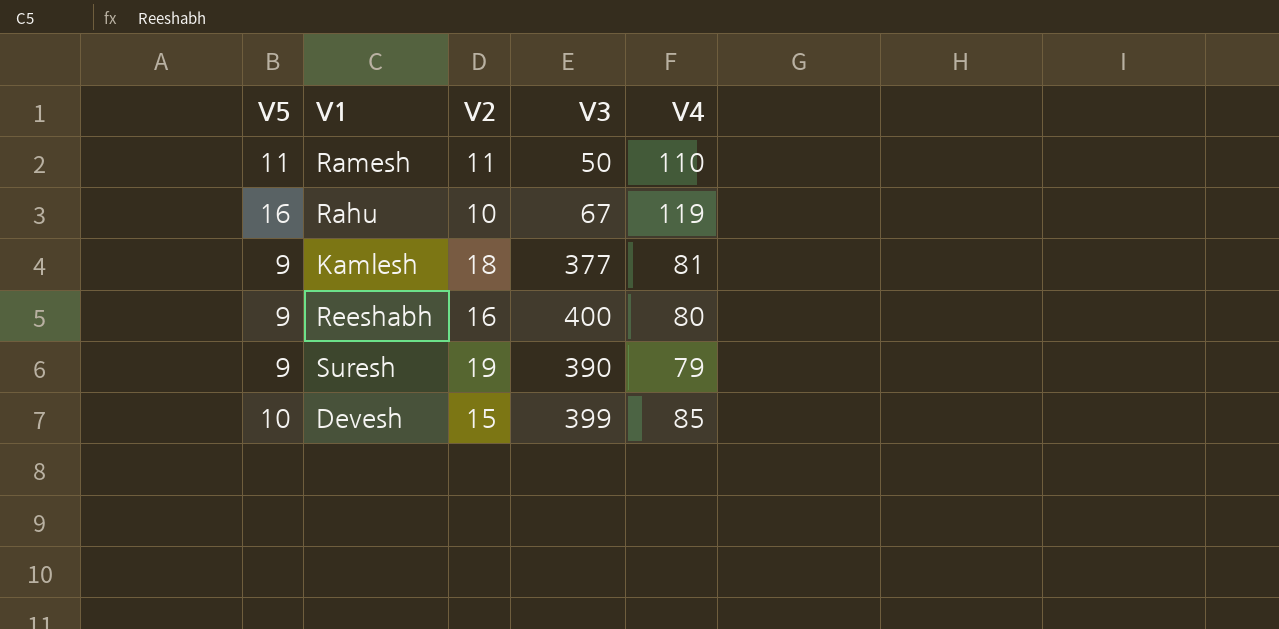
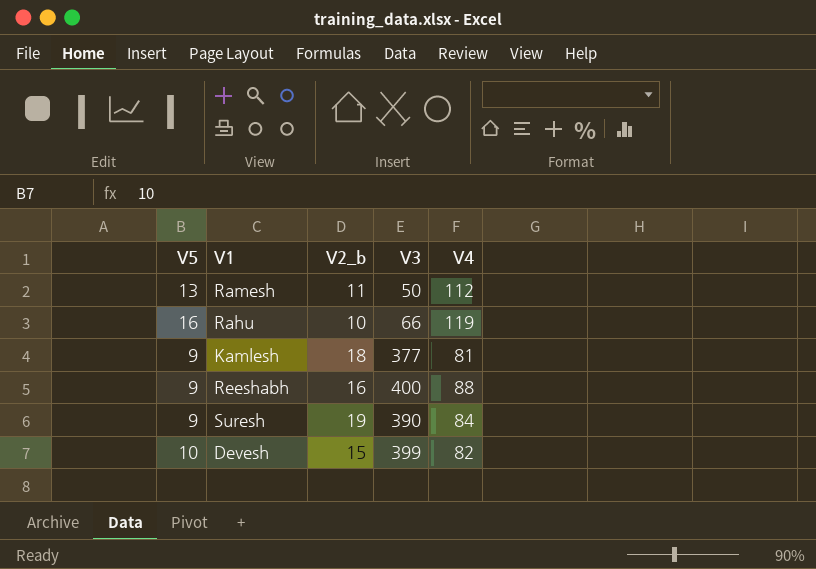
column name: V2 -> V2_b
Ramesh | V5: 11 -> 13
Ramesh | V4: 110 -> 112
Rahu | V3: 67 -> 66
Reeshabh | V4: 80 -> 88
Suresh | V4: 79 -> 84
Devesh | V4: 85 -> 82

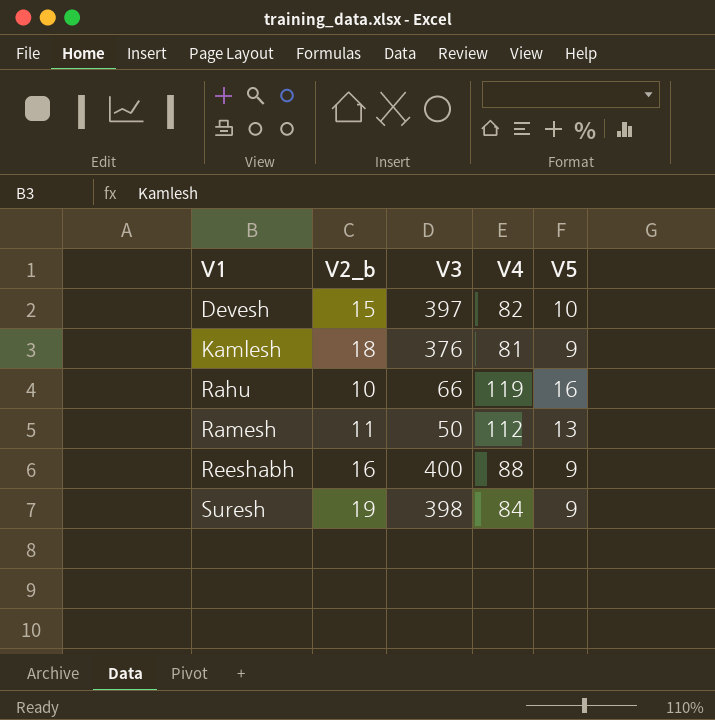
row order: none -> V1 ascending
column V5 | position: 1 -> 5
Devesh | V3: 399 -> 397
Kamlesh | V3: 377 -> 376
Suresh | V3: 390 -> 398

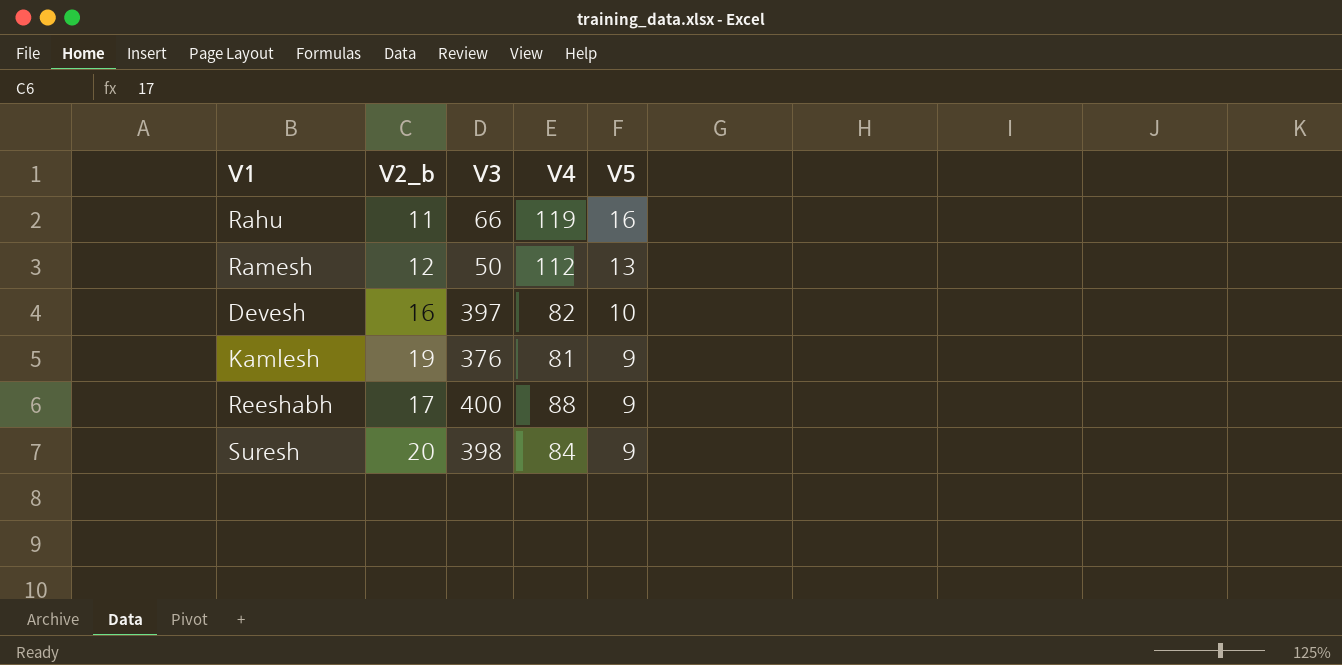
row order: V1 ascending -> V5 descending
Rahu | V2_b: 10 -> 11
Ramesh | V2_b: 11 -> 12
Devesh | V2_b: 15 -> 16
Kamlesh | V2_b: 18 -> 19
Reeshabh | V2_b: 16 -> 17
Suresh | V2_b: 19 -> 20

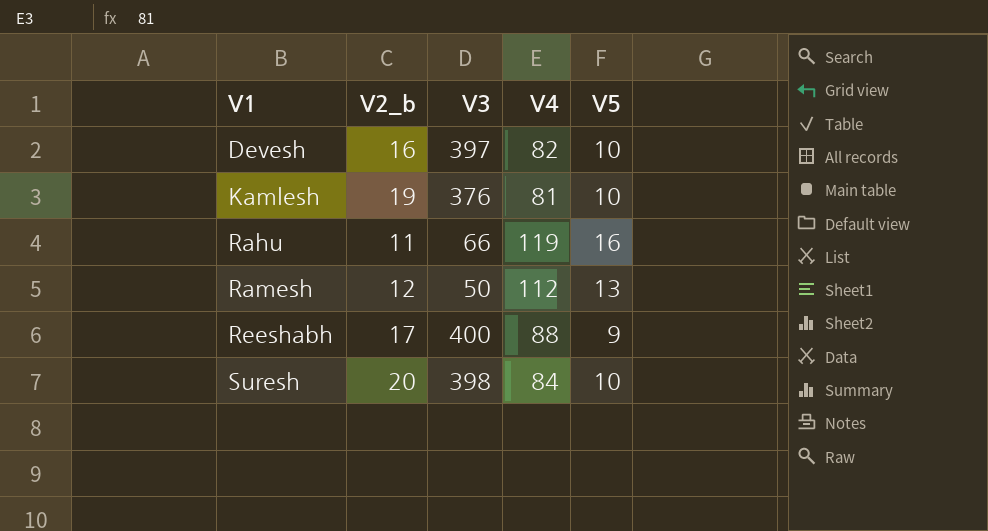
row order: V5 descending -> V1 ascending
Kamlesh | V5: 9 -> 10
Suresh | V5: 9 -> 10

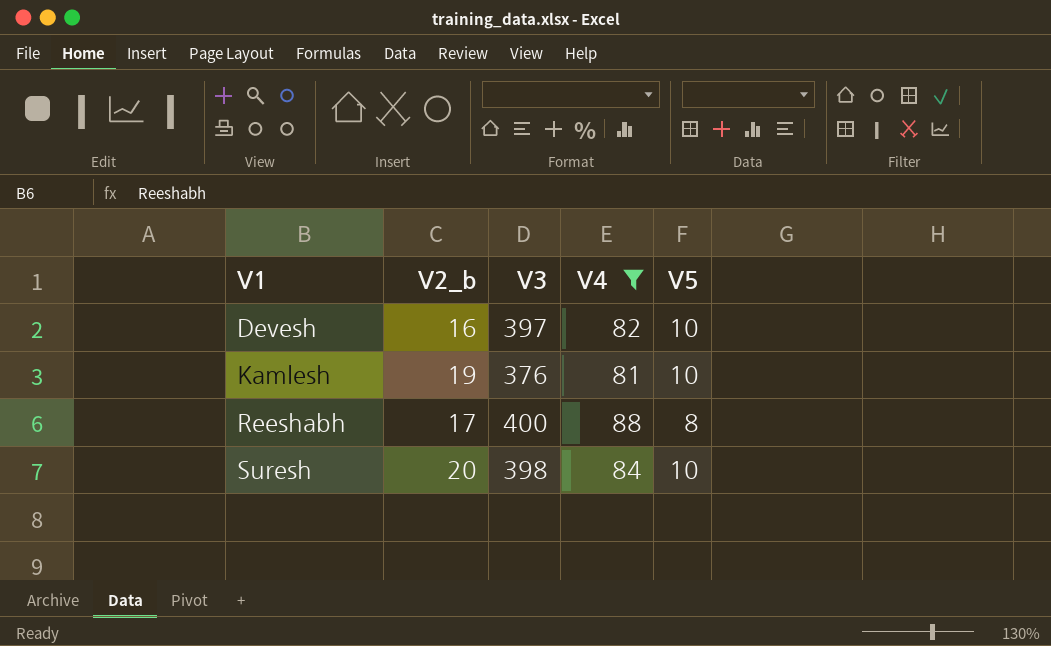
filter: none -> V4 <= 88
Reeshabh | V5: 9 -> 8

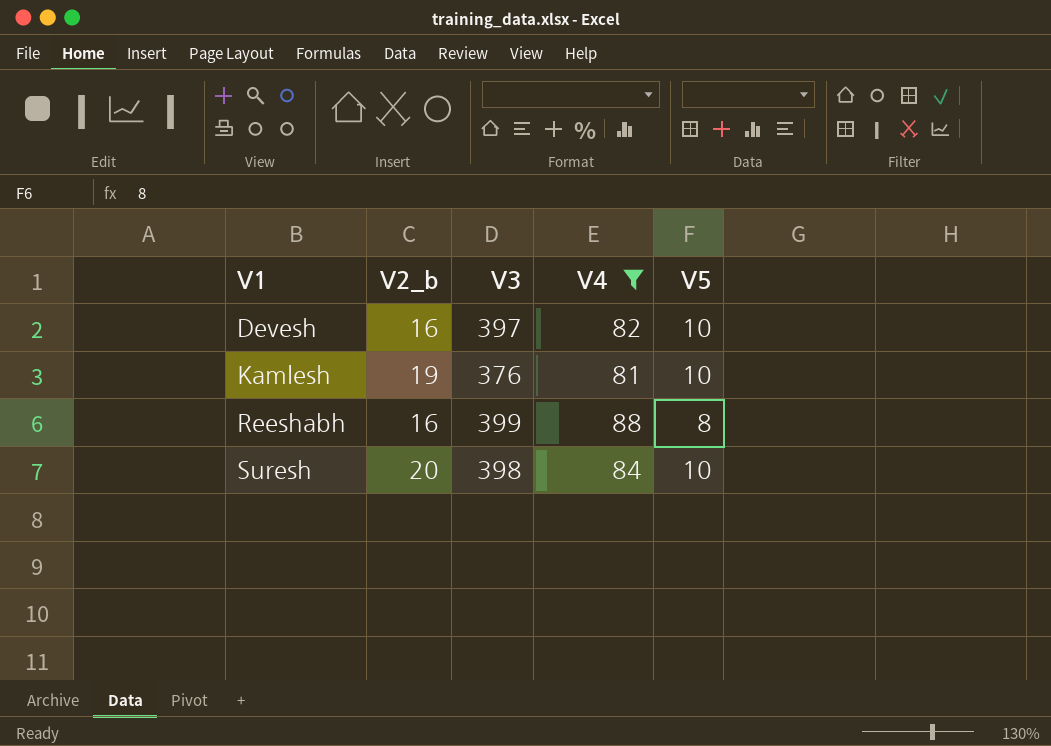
Reeshabh | V2_b: 17 -> 16
Reeshabh | V3: 400 -> 399

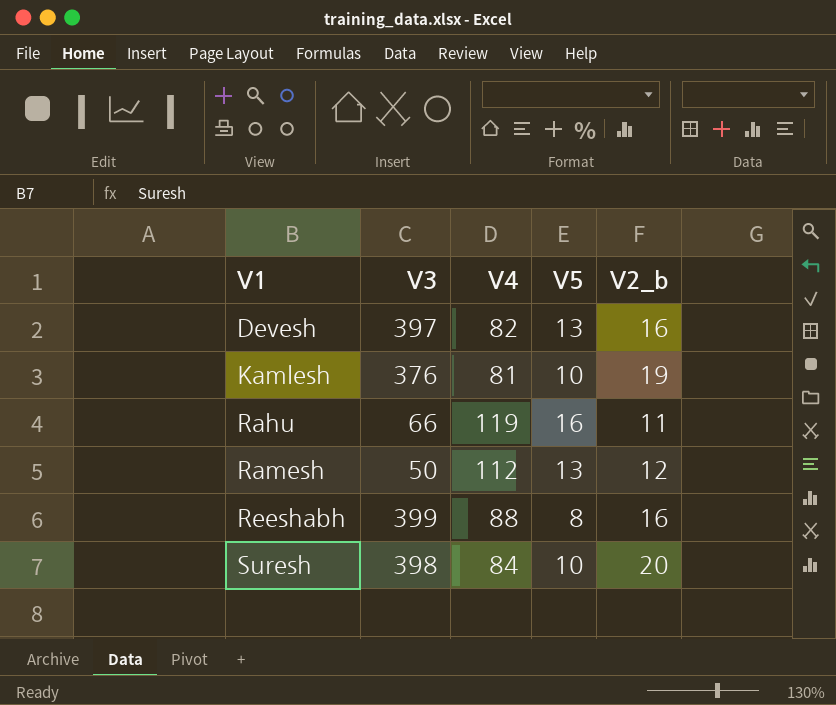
filter: V4 <= 88 -> none
column V2_b | position: 2 -> 5
Devesh | V5: 10 -> 13

